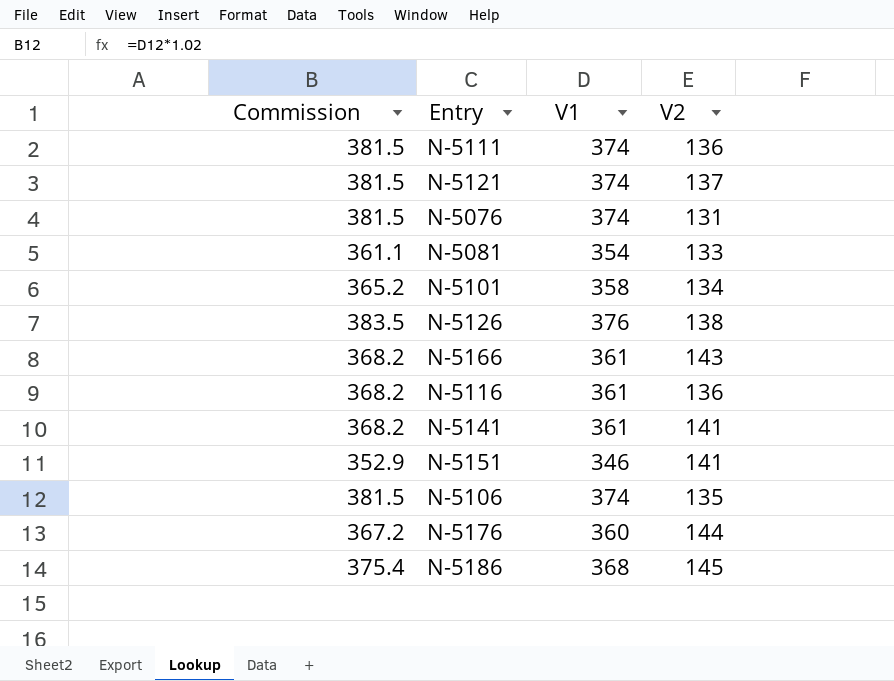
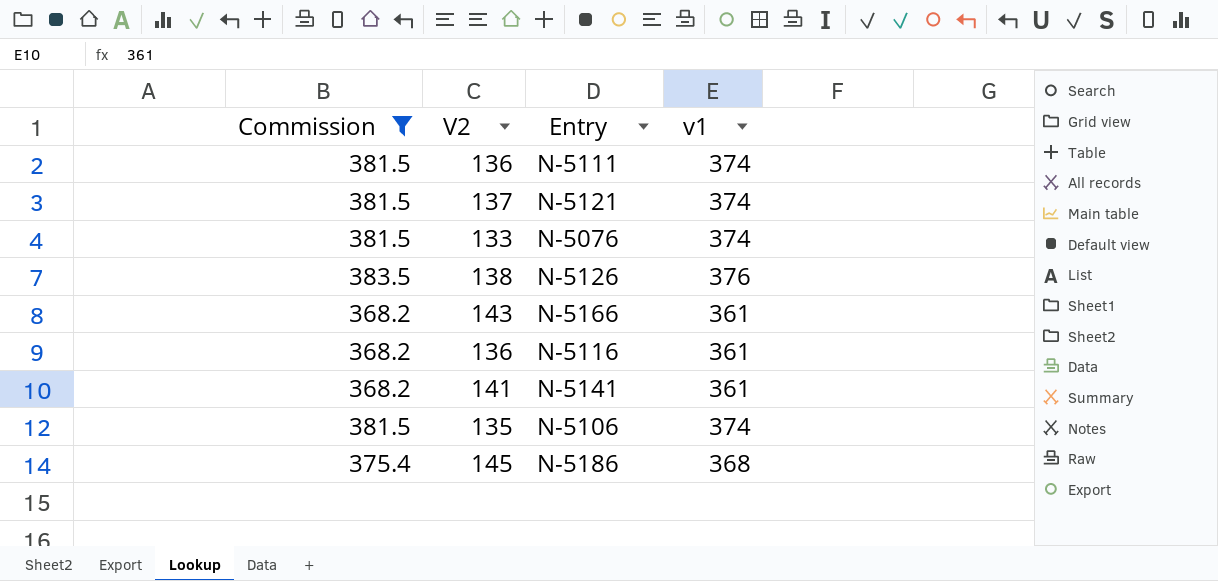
filter: none -> Commission >= 368.2
column V2 | position: 4 -> 2
column name: V1 -> v1
N-5076 | V2: 131 -> 133

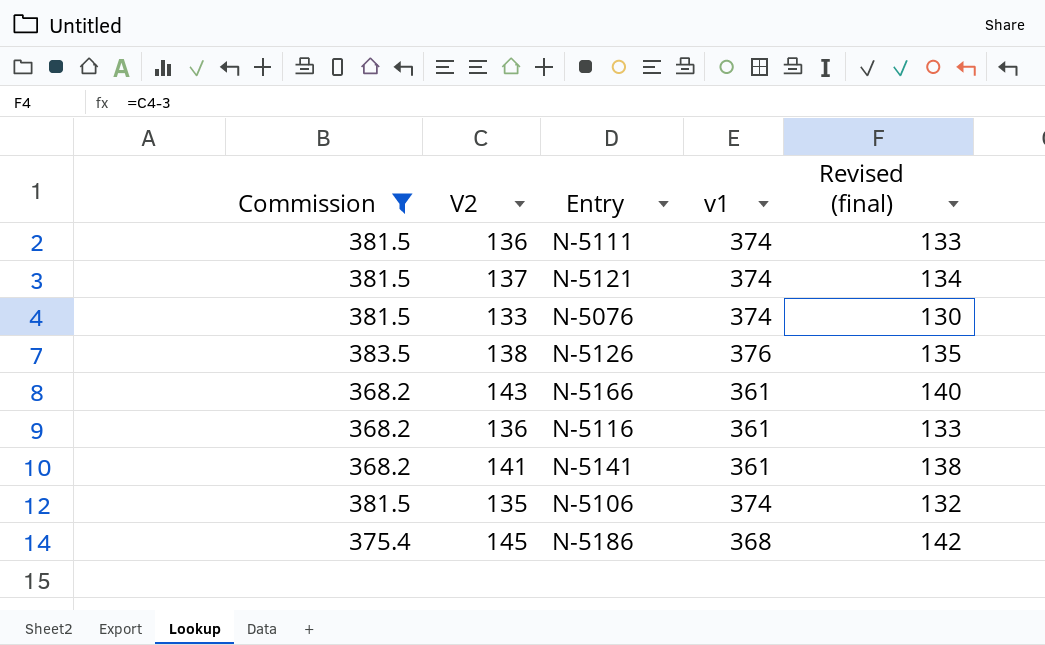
column Revised (final) | formula: none -> [V2] - 3

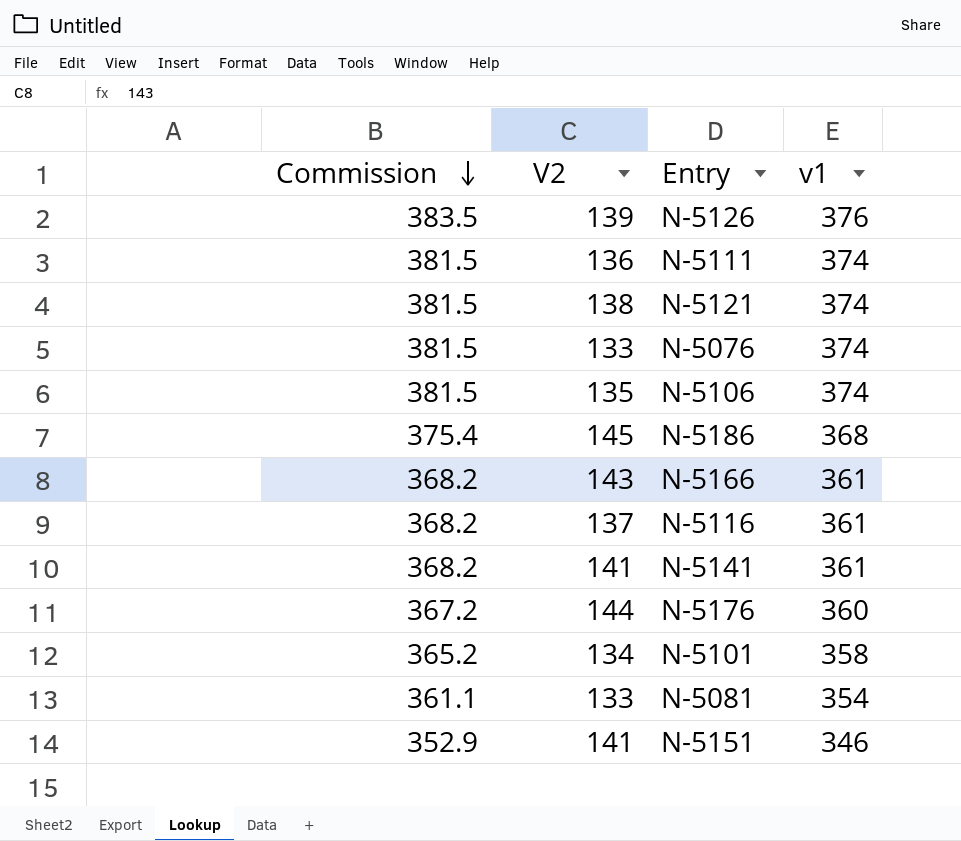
filter: Commission >= 368.2 -> none
row order: none -> Commission descending
column Revised (final) | formula: [V2] - 3 -> none
N-5126 | V2: 138 -> 139
N-5121 | V2: 137 -> 138
N-5116 | V2: 136 -> 137

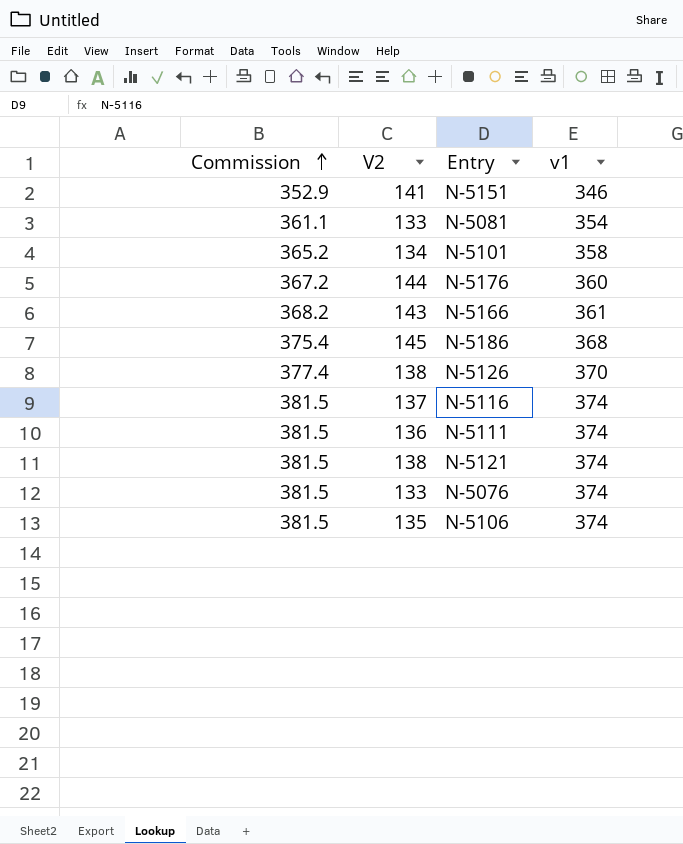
row order: Commission descending -> Commission ascending
row N-5141: 368.2 | 141 | 361 -> none
N-5126 | Commission: 383.5 -> 377.4
N-5126 | V2: 139 -> 138
N-5126 | v1: 376 -> 370
N-5116 | Commission: 368.2 -> 381.5
N-5116 | v1: 361 -> 374

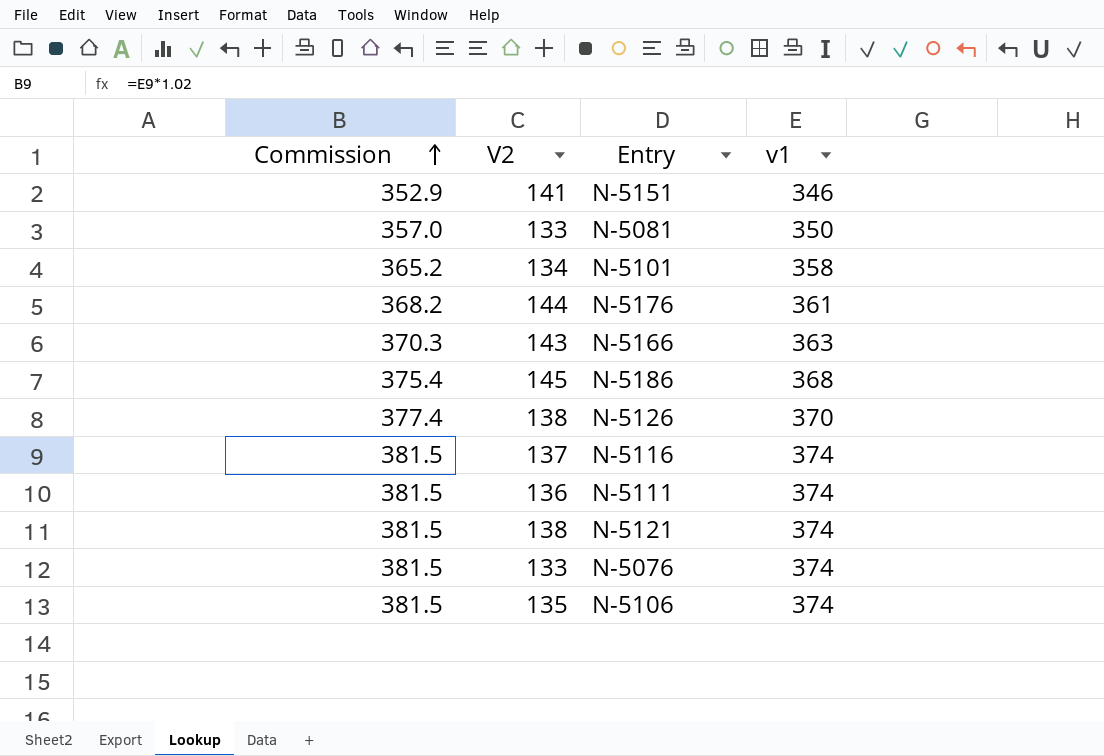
N-5081 | Commission: 361.1 -> 357.0
N-5081 | v1: 354 -> 350
N-5176 | Commission: 367.2 -> 368.2
N-5176 | v1: 360 -> 361
N-5166 | Commission: 368.2 -> 370.3
N-5166 | v1: 361 -> 363

